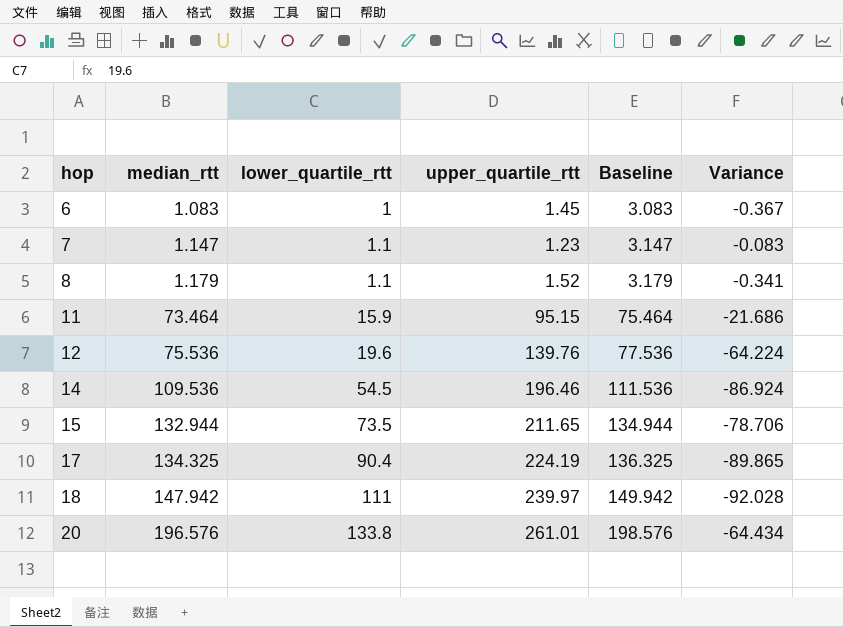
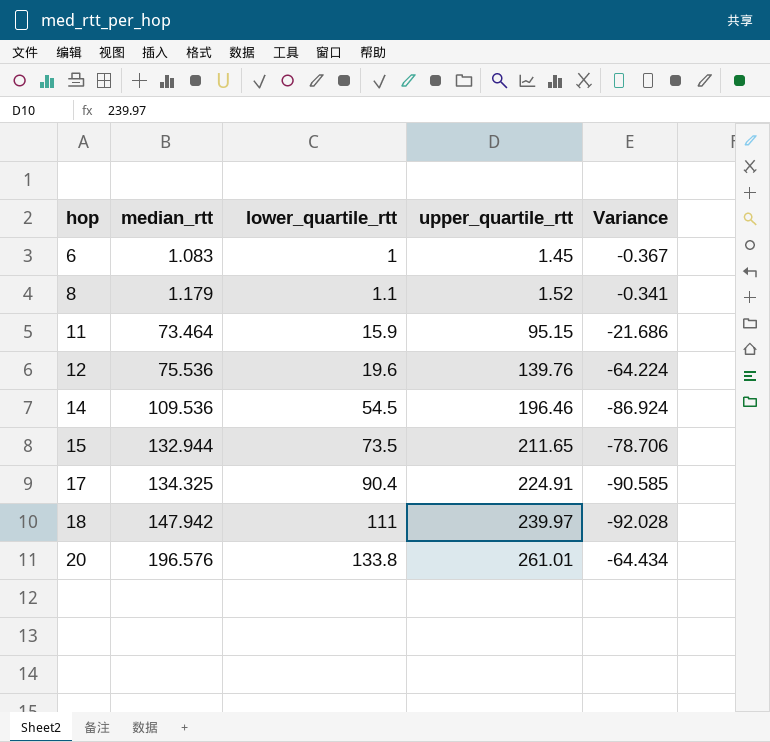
column Baseline | formula: [median_rtt] + 2 -> none
row 7: 1.147 | 1.1 | 1.23 | 3.147 | -0.083 -> none
17 | upper_quartile_rtt: 224.19 -> 224.91
17 | Variance: -89.865 -> -90.585

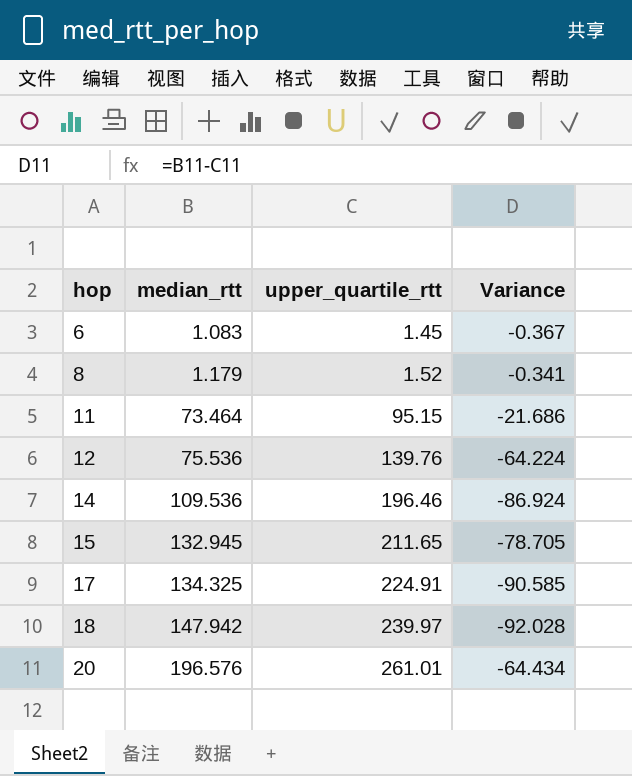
column lower_quartile_rtt | position: 3 -> none
15 | median_rtt: 132.944 -> 132.945
15 | Variance: -78.706 -> -78.705

